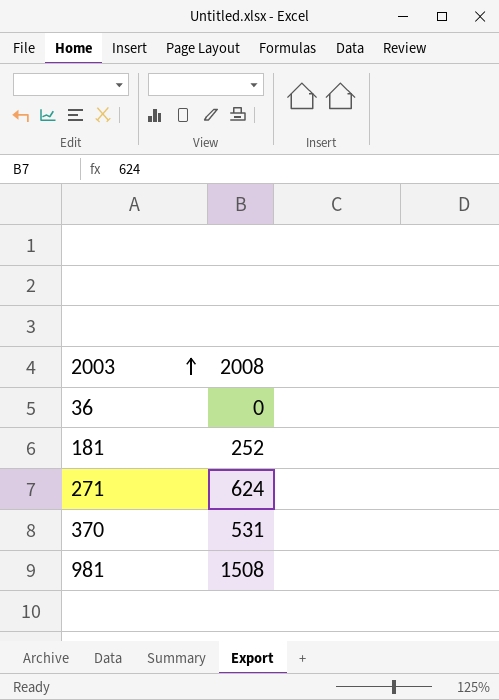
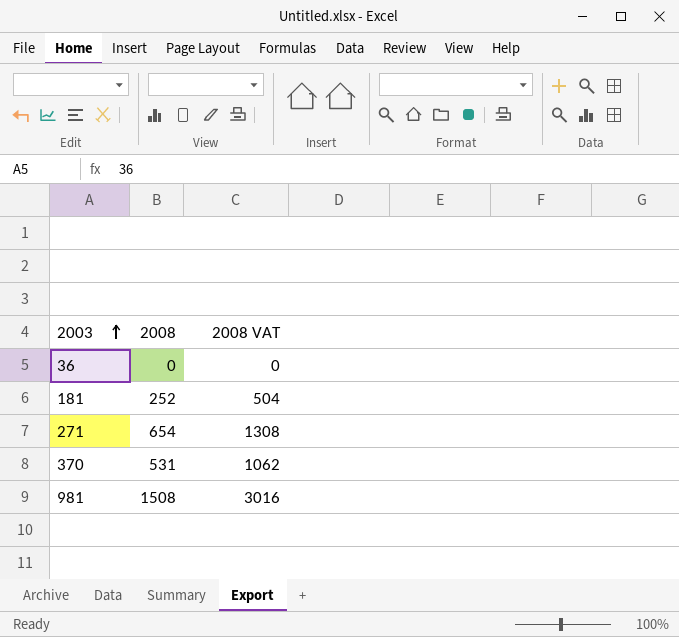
column 2008 VAT | formula: none -> [2008] * 2
271 | 2008: 624 -> 654

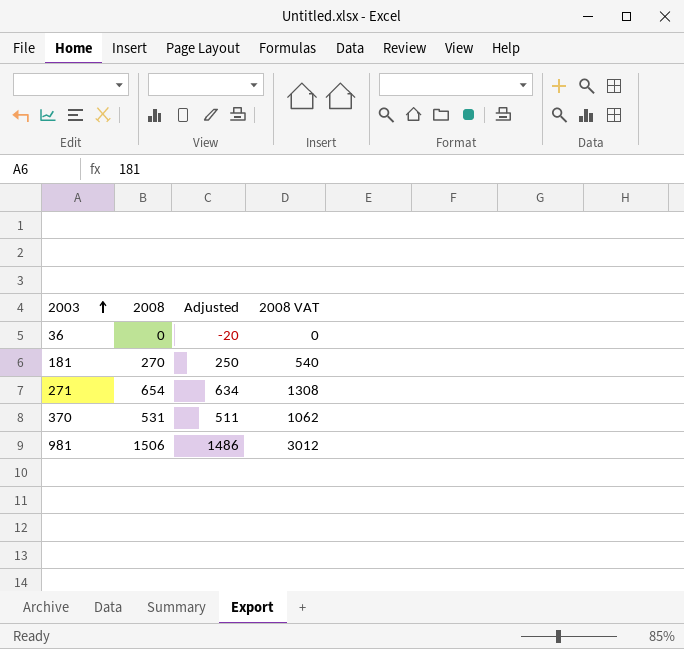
column Adjusted | formula: none -> [2008] - 20
181 | 2008: 252 -> 270
181 | 2008 VAT: 504 -> 540
981 | 2008: 1508 -> 1506
981 | 2008 VAT: 3016 -> 3012

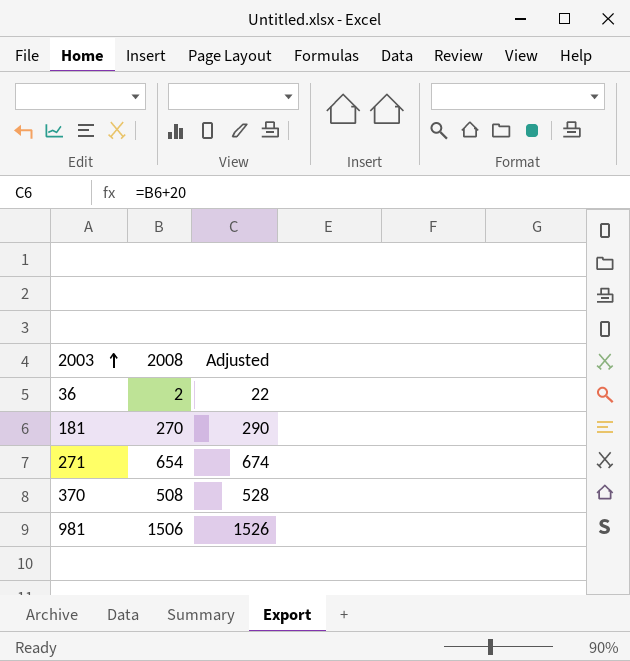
column 2008 VAT | formula: [2008] * 2 -> none
column Adjusted | formula: [2008] - 20 -> [2008] + 20
36 | 2008: 0 -> 2
370 | 2008: 531 -> 508

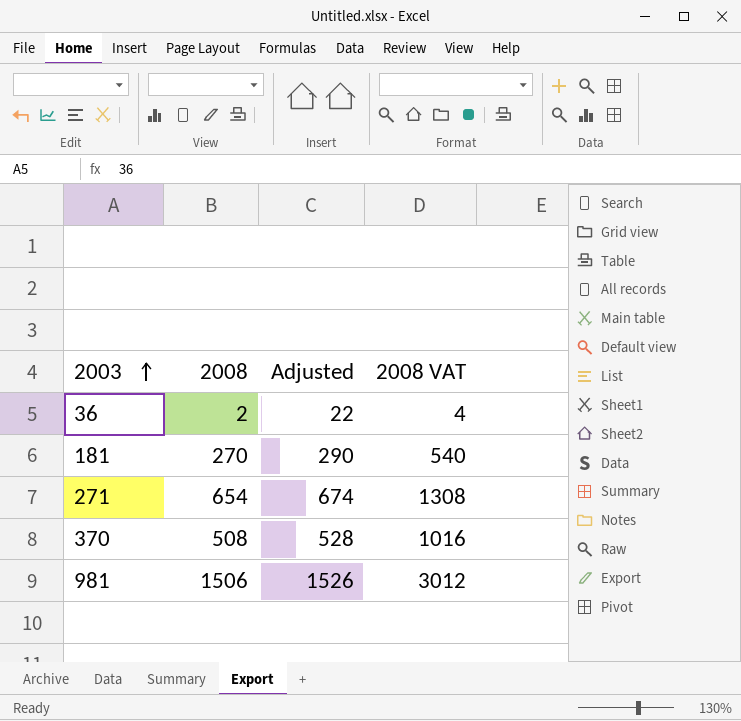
column 2008 VAT | formula: none -> [2008] * 2

